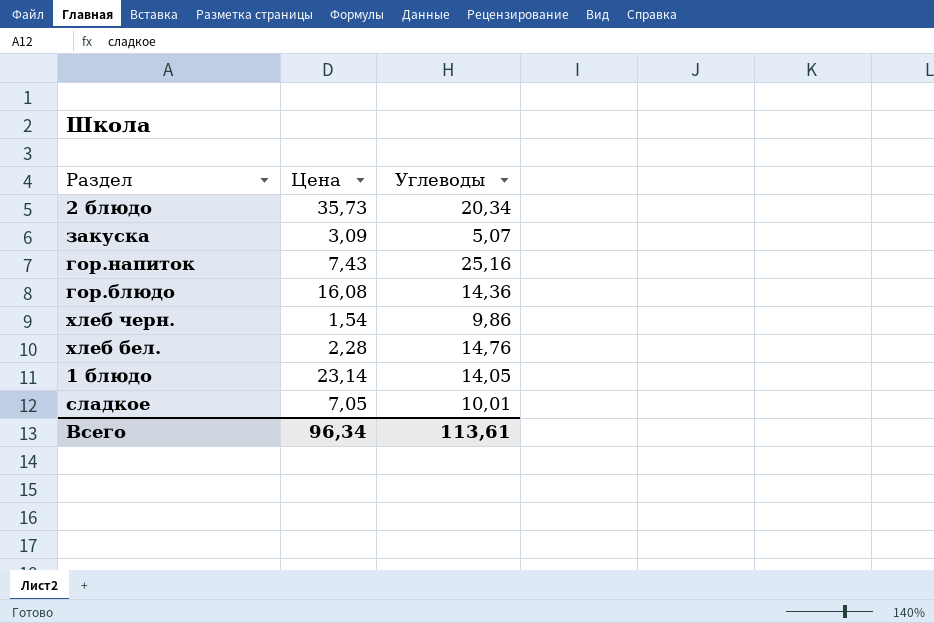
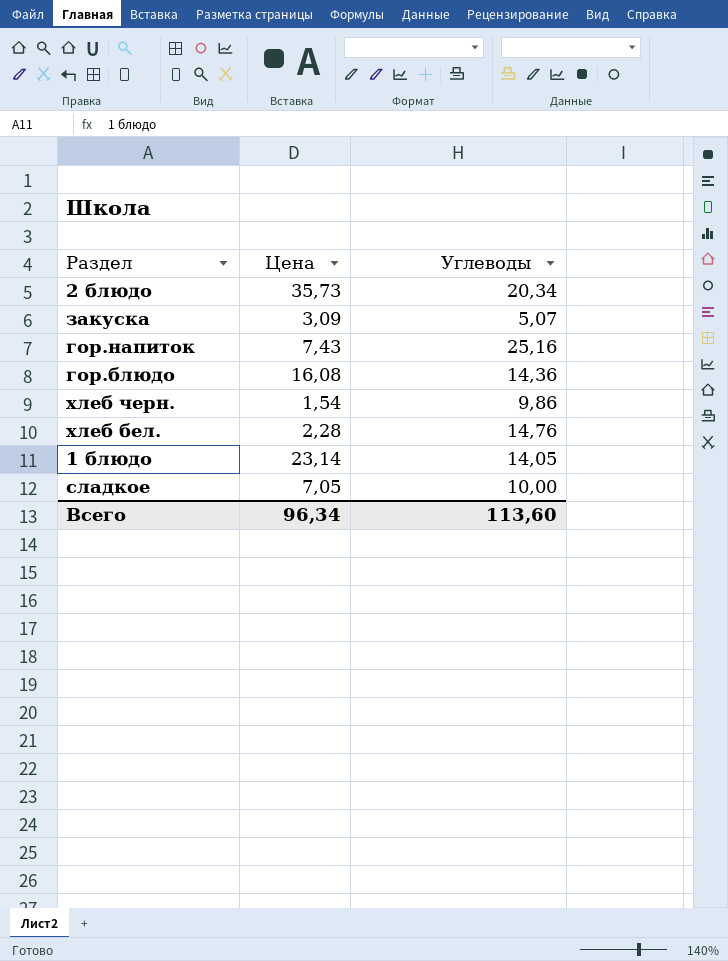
сладкое | Углеводы: 10,01 -> 10,00
Всего | Углеводы: 113,61 -> 113,60

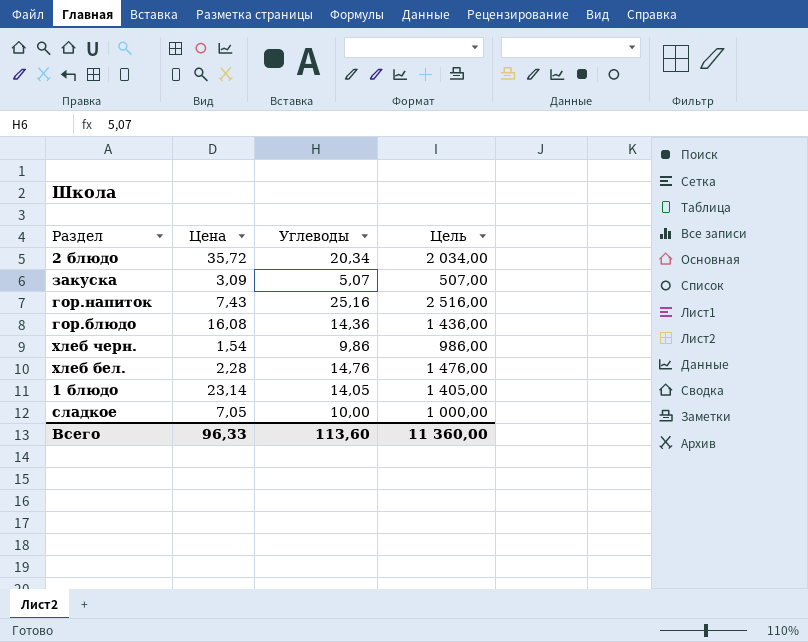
column Цель | formula: none -> [Углеводы] * 100
2 блюдо | Цена: 35,73 -> 35,72
Всего | Цена: 96,34 -> 96,33

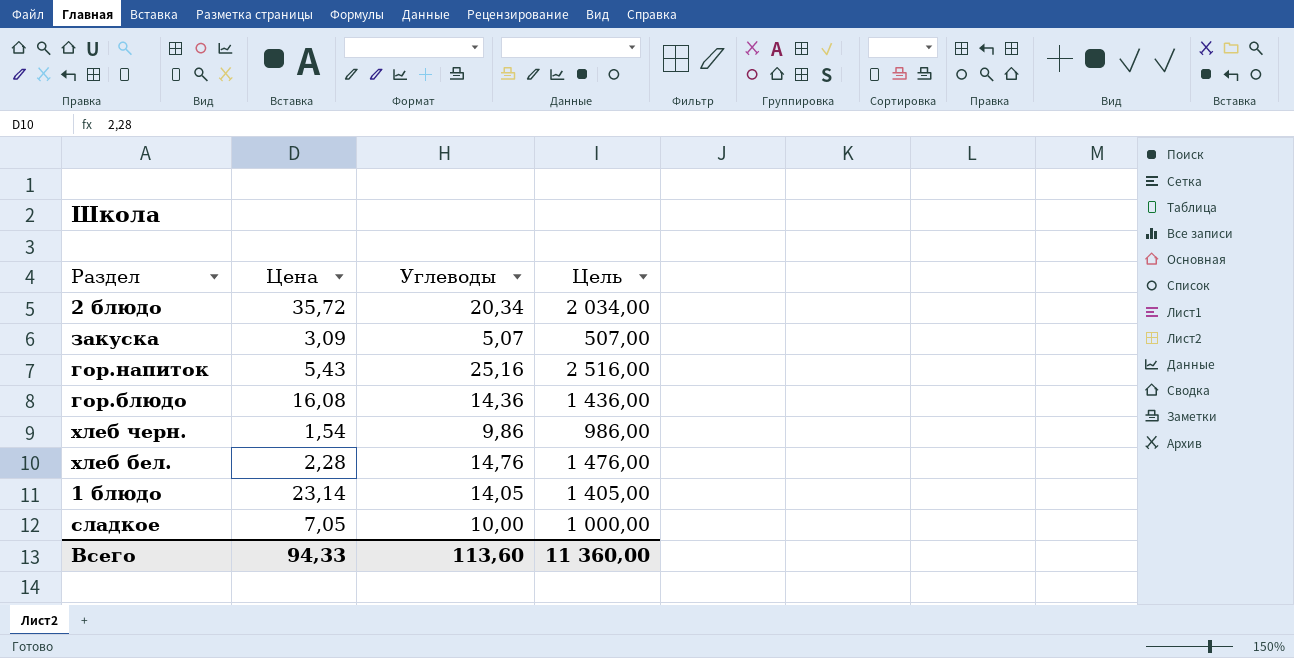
гор.напиток | Цена: 7,43 -> 5,43
Всего | Цена: 96,33 -> 94,33

